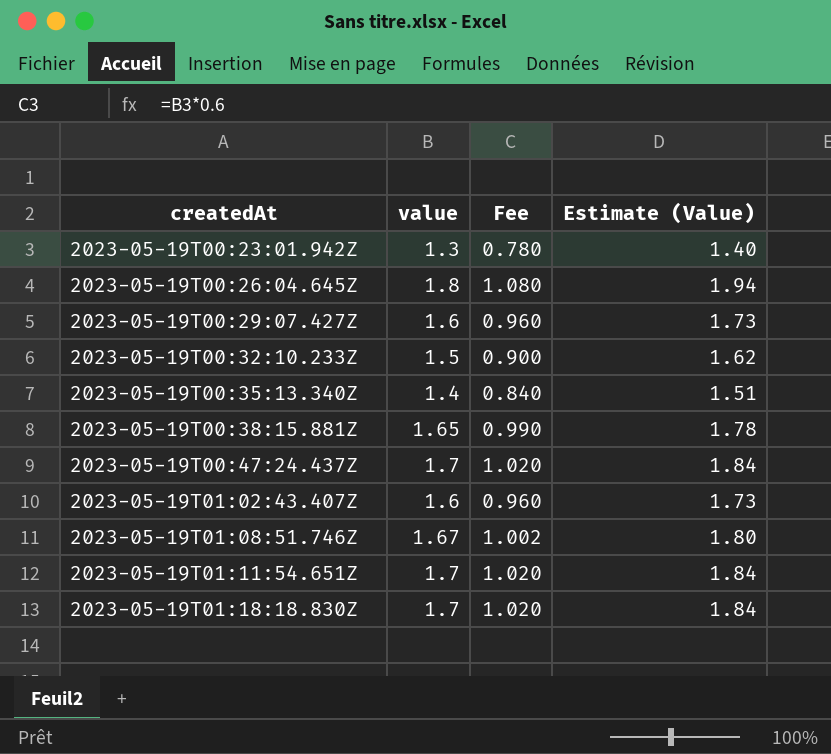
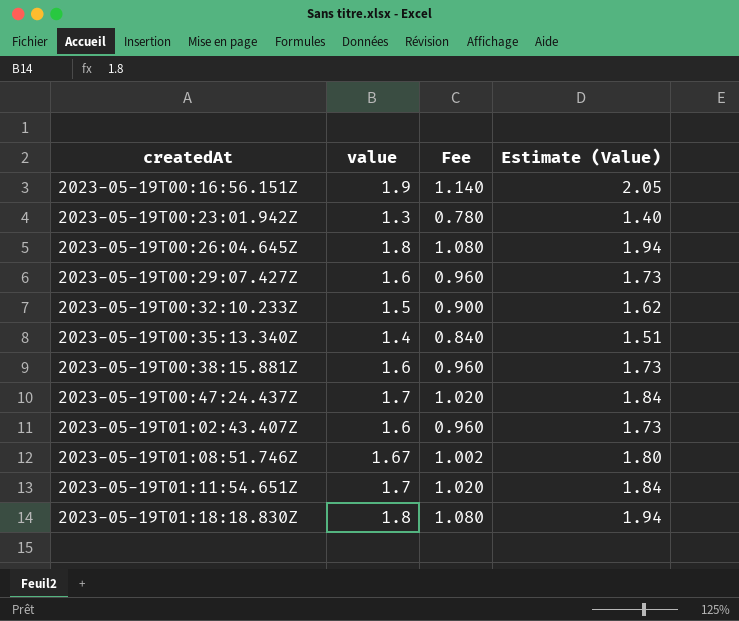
row 2023-05-19T00:16:56.151Z: none -> 1.9 | 1.140 | 2.05
2023-05-19T00:38:15.881Z | value: 1.65 -> 1.6
2023-05-19T00:38:15.881Z | Fee: 0.990 -> 0.960
2023-05-19T00:38:15.881Z | Estimate (Value): 1.78 -> 1.73
2023-05-19T01:18:18.830Z | value: 1.7 -> 1.8
2023-05-19T01:18:18.830Z | Fee: 1.020 -> 1.080
2023-05-19T01:18:18.830Z | Estimate (Value): 1.84 -> 1.94

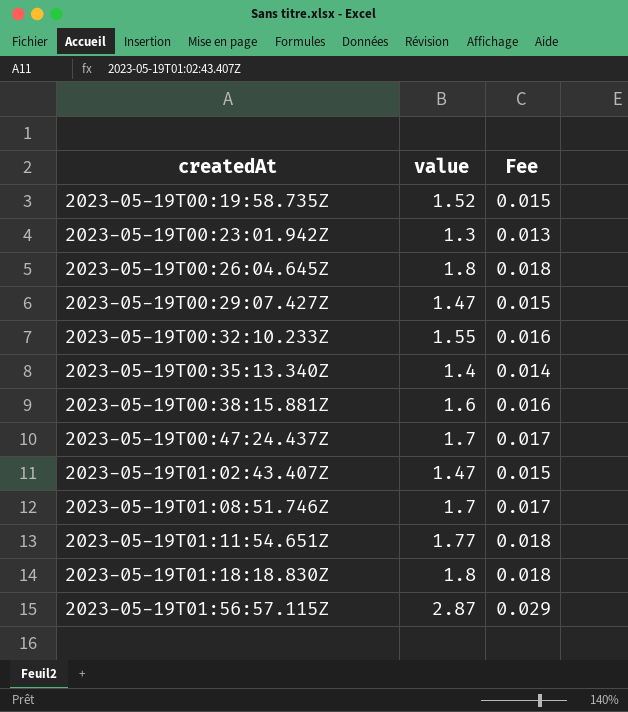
column Estimate (Value) | formula: [value] * 1.08 -> none
column Fee | formula: [value] * 0.6 -> [value] * 0.01
row 2023-05-19T00:16:56.151Z: 1.9 | 1.140 | 2.05 -> none
row 2023-05-19T00:19:58.735Z: none -> 1.52 | 0.015
2023-05-19T00:29:07.427Z | value: 1.6 -> 1.47
2023-05-19T00:32:10.233Z | value: 1.5 -> 1.55
2023-05-19T01:02:43.407Z | value: 1.6 -> 1.47
2023-05-19T01:08:51.746Z | value: 1.67 -> 1.7
2023-05-19T01:11:54.651Z | value: 1.7 -> 1.77
row 2023-05-19T01:56:57.115Z: none -> 2.87 | 0.029

